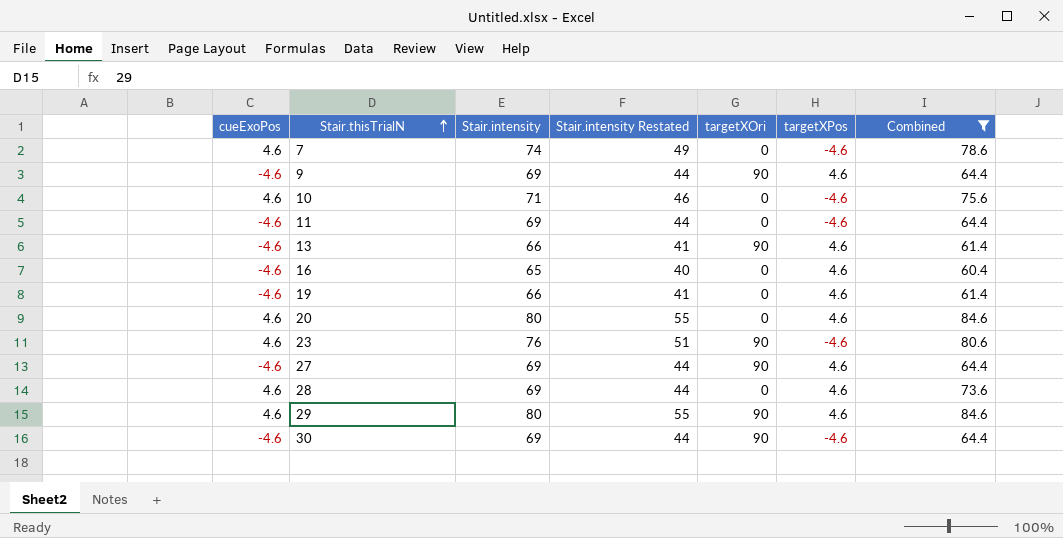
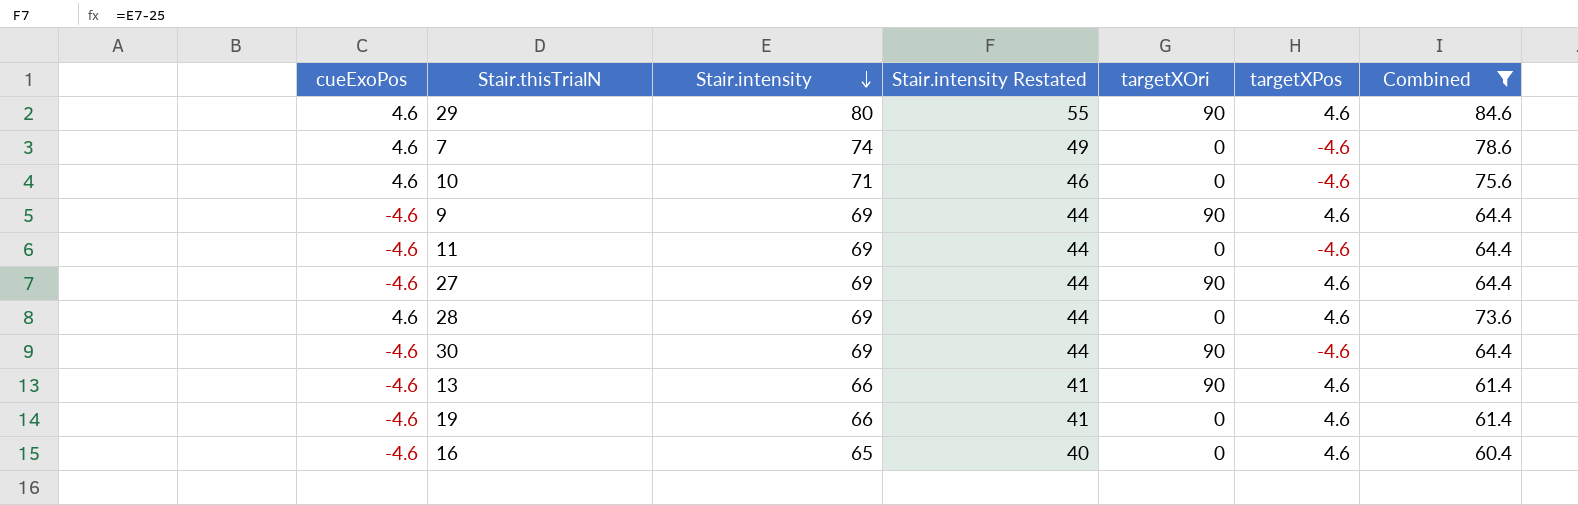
row order: Stair.thisTrialN ascending -> Stair.intensity descending
row 20: 4.6 | 80 | 55 | 0 | 4.6 | 84.6 -> none
row 23: 4.6 | 76 | 51 | 90 | -4.6 | 80.6 -> none

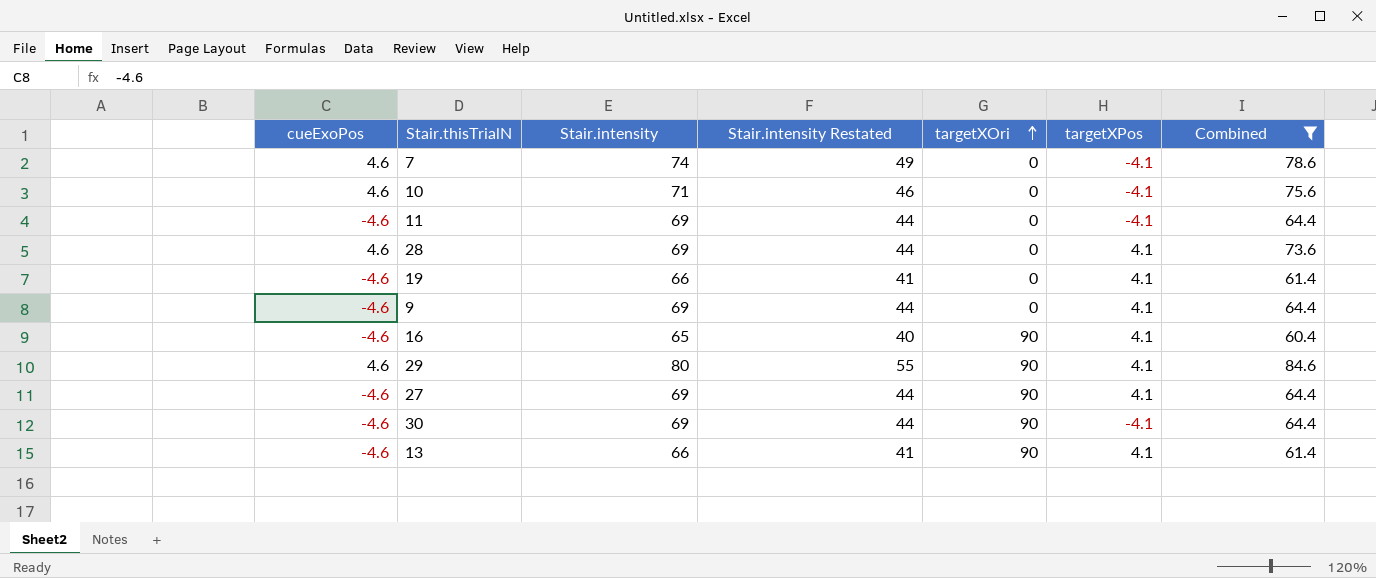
row order: Stair.intensity descending -> targetXOri ascending
7 | targetXPos: -4.6 -> -4.1
10 | targetXPos: -4.6 -> -4.1
11 | targetXPos: -4.6 -> -4.1
28 | targetXPos: 4.6 -> 4.1
19 | targetXPos: 4.6 -> 4.1
9 | targetXOri: 90 -> 0
9 | targetXPos: 4.6 -> 4.1
16 | targetXOri: 0 -> 90
16 | targetXPos: 4.6 -> 4.1
29 | targetXPos: 4.6 -> 4.1
27 | targetXPos: 4.6 -> 4.1
30 | targetXPos: -4.6 -> -4.1
13 | targetXPos: 4.6 -> 4.1

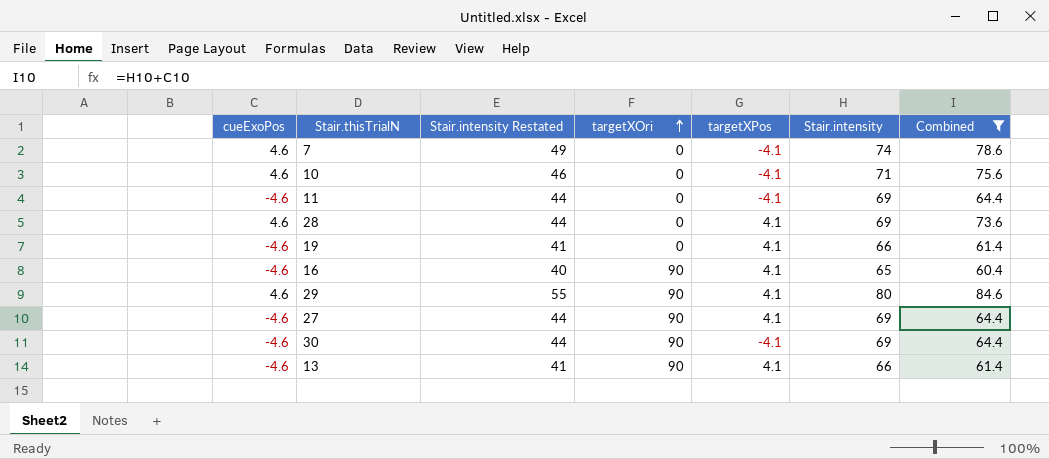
column Stair.intensity | position: 3 -> 6
row 9: -4.6 | 69 | 44 | 0 | 4.1 | 64.4 -> none

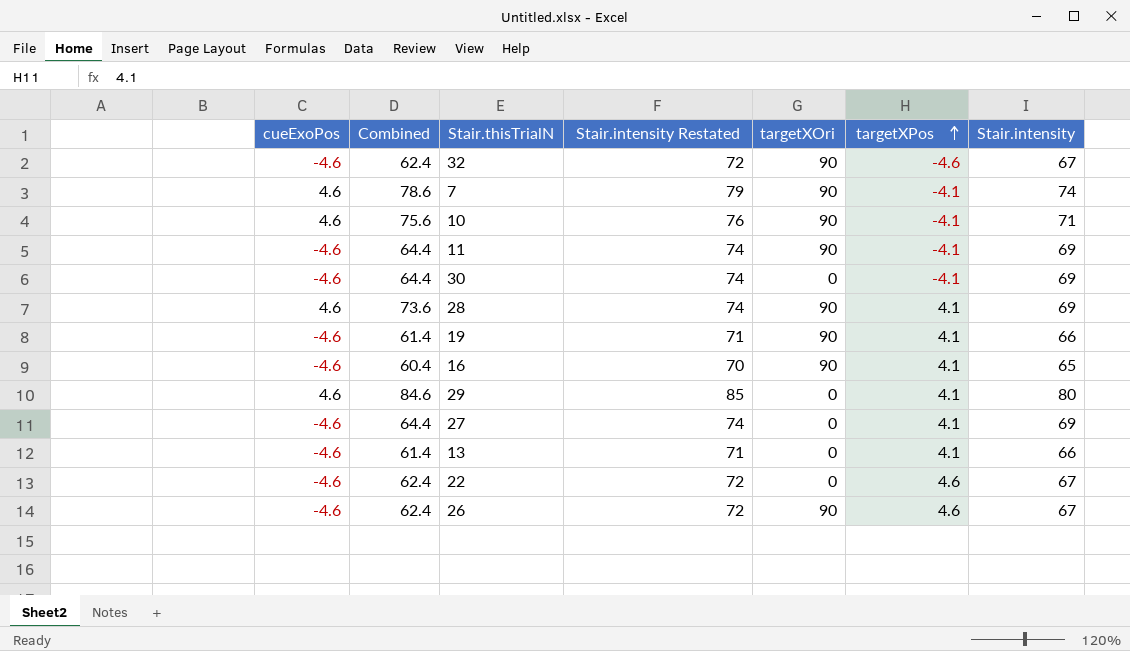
filter: Combined != 62.4 -> none
row order: targetXOri ascending -> targetXPos ascending
column Combined | position: 7 -> 2
column Stair.intensity Restated | formula: [Stair.intensity] - 25 -> [Stair.intensity] + 5
7 | targetXOri: 0 -> 90
10 | targetXOri: 0 -> 90
11 | targetXOri: 0 -> 90
30 | targetXOri: 90 -> 0
28 | targetXOri: 0 -> 90
19 | targetXOri: 0 -> 90
29 | targetXOri: 90 -> 0
27 | targetXOri: 90 -> 0
13 | targetXOri: 90 -> 0

